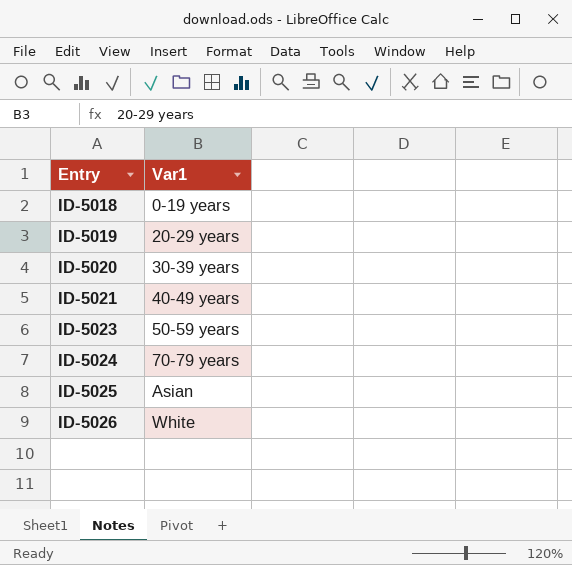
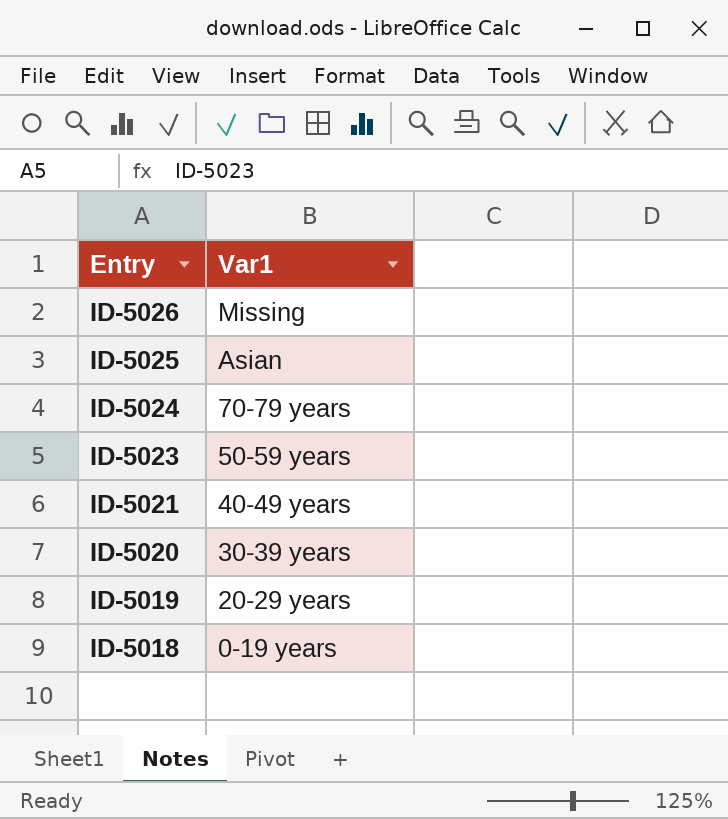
row order: Entry ascending -> Entry descending
ID-5026 | Var1: White -> Missing

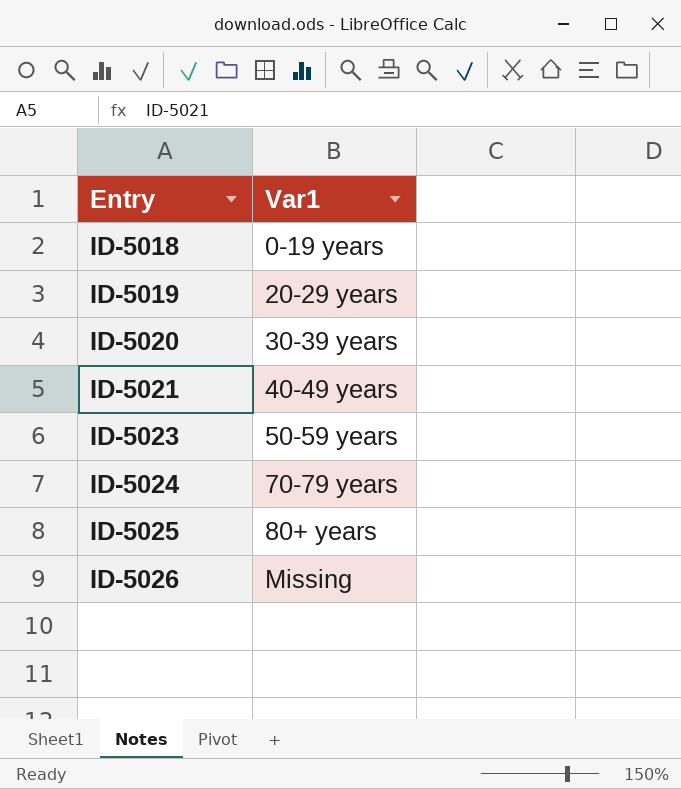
row order: Entry descending -> Entry ascending
ID-5025 | Var1: Asian -> 80+ years

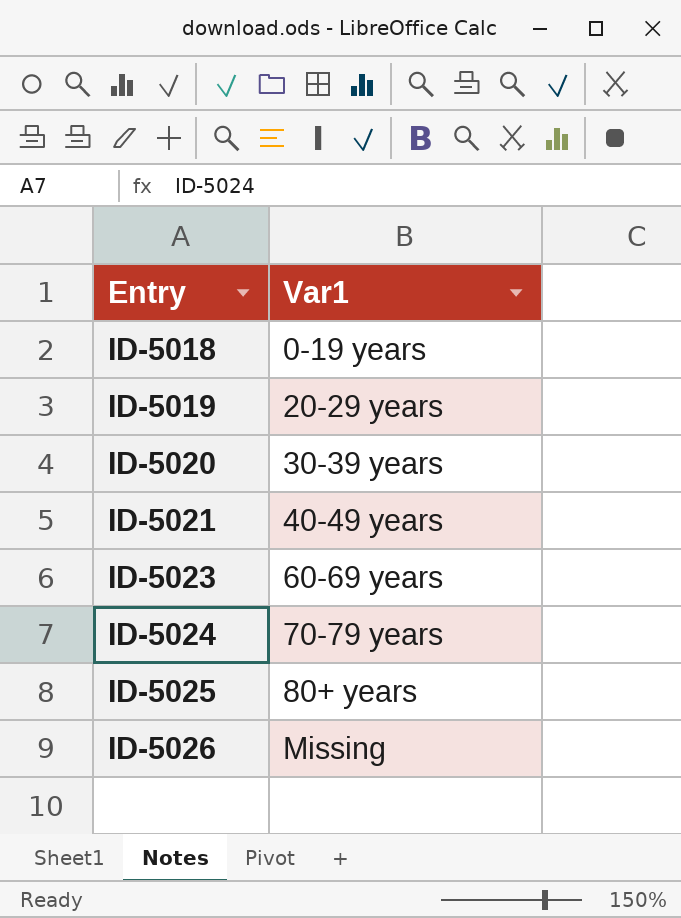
ID-5023 | Var1: 50-59 years -> 60-69 years

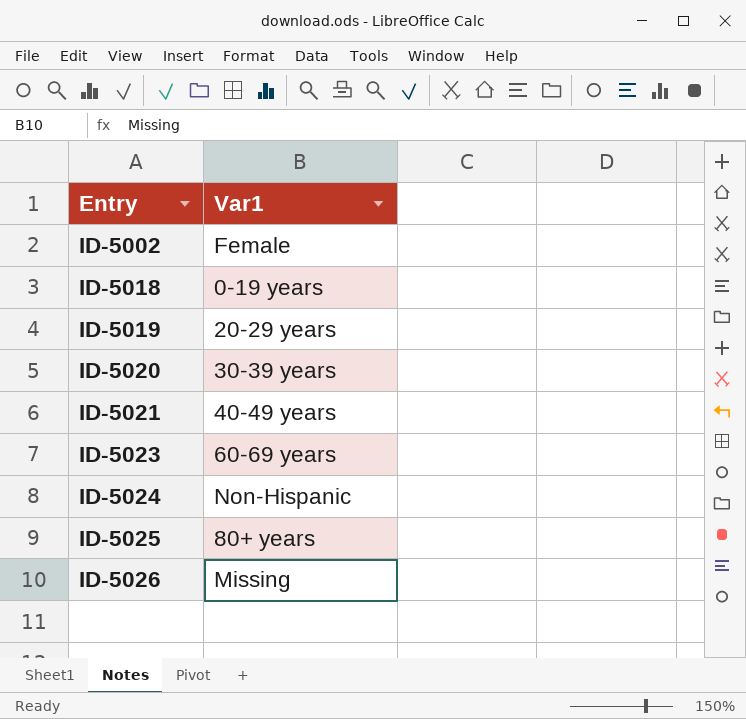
row ID-5002: none -> Female
ID-5024 | Var1: 70-79 years -> Non-Hispanic

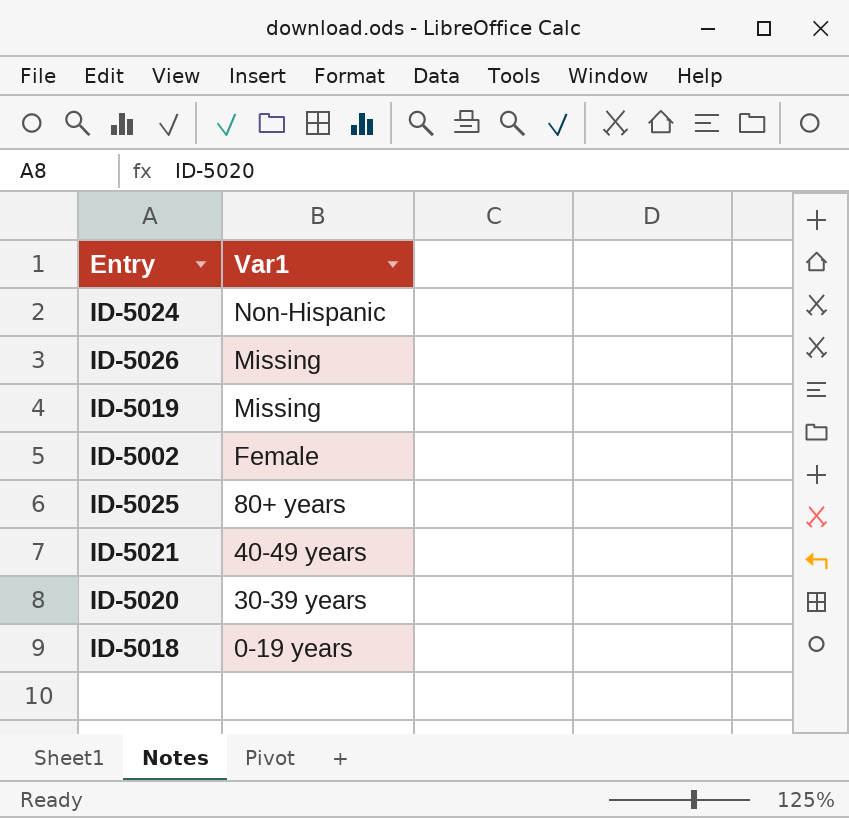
row order: Entry ascending -> Var1 descending
row ID-5023: 60-69 years -> none
ID-5019 | Var1: 20-29 years -> Missing

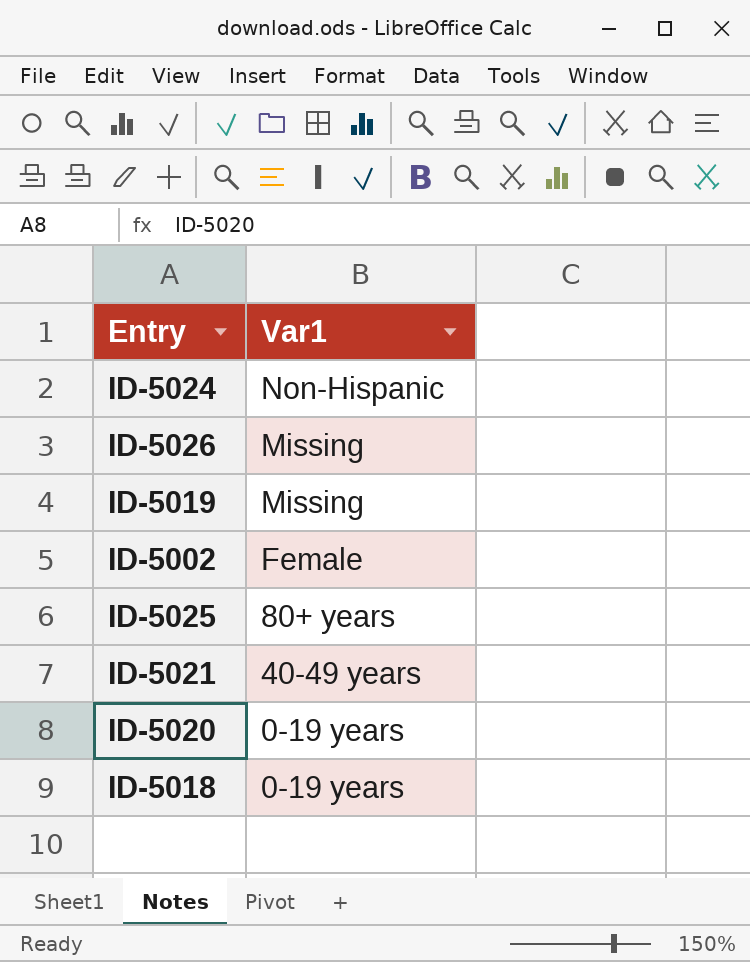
ID-5020 | Var1: 30-39 years -> 0-19 years

